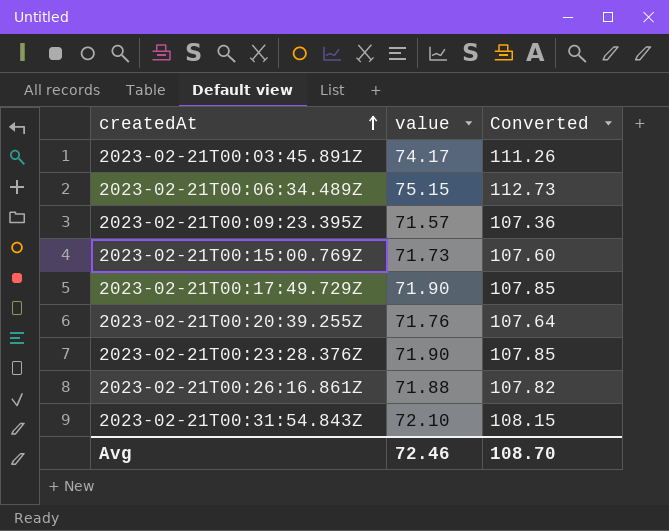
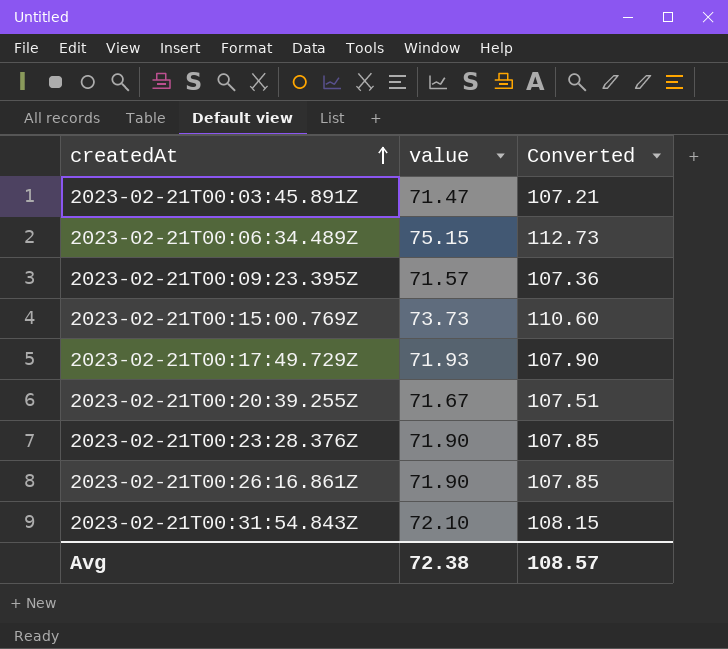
2023-02-21T00:03:45.891Z | value: 74.17 -> 71.47
2023-02-21T00:03:45.891Z | Converted: 111.26 -> 107.21
2023-02-21T00:15:00.769Z | value: 71.73 -> 73.73
2023-02-21T00:15:00.769Z | Converted: 107.60 -> 110.60
2023-02-21T00:17:49.729Z | value: 71.90 -> 71.93
2023-02-21T00:17:49.729Z | Converted: 107.85 -> 107.90
2023-02-21T00:20:39.255Z | value: 71.76 -> 71.67
2023-02-21T00:20:39.255Z | Converted: 107.64 -> 107.51
2023-02-21T00:26:16.861Z | value: 71.88 -> 71.90
2023-02-21T00:26:16.861Z | Converted: 107.82 -> 107.85
Avg | value: 72.46 -> 72.38
Avg | Converted: 108.70 -> 108.57

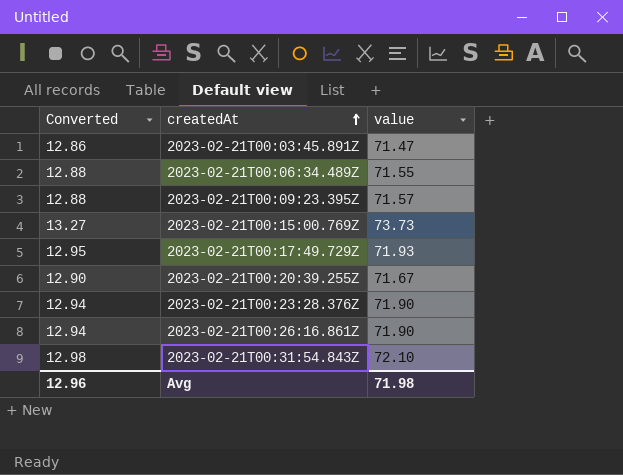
column Converted | formula: [value] * 1.5 -> [value] * 0.18
column Converted | position: 3 -> 1
2023-02-21T00:06:34.489Z | value: 75.15 -> 71.55
Avg | Converted: 108.57 -> 12.96
Avg | value: 72.38 -> 71.98

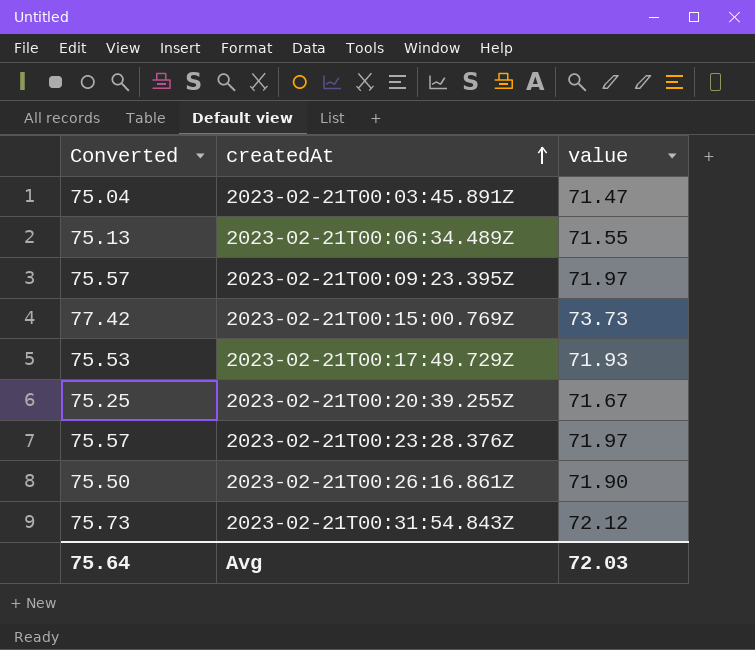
column Converted | formula: [value] * 0.18 -> [value] * 1.05
2023-02-21T00:09:23.395Z | value: 71.57 -> 71.97
2023-02-21T00:23:28.376Z | value: 71.90 -> 71.97
2023-02-21T00:31:54.843Z | value: 72.10 -> 72.12
Avg | Converted: 12.96 -> 75.64
Avg | value: 71.98 -> 72.03

